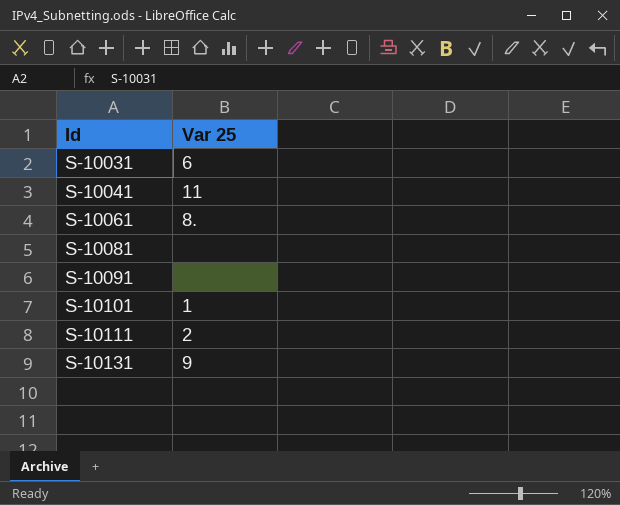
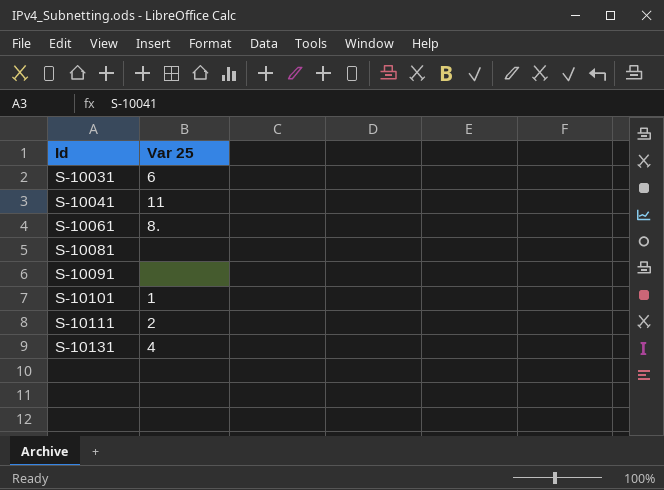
S-10131 | Var 25: 9 -> 4

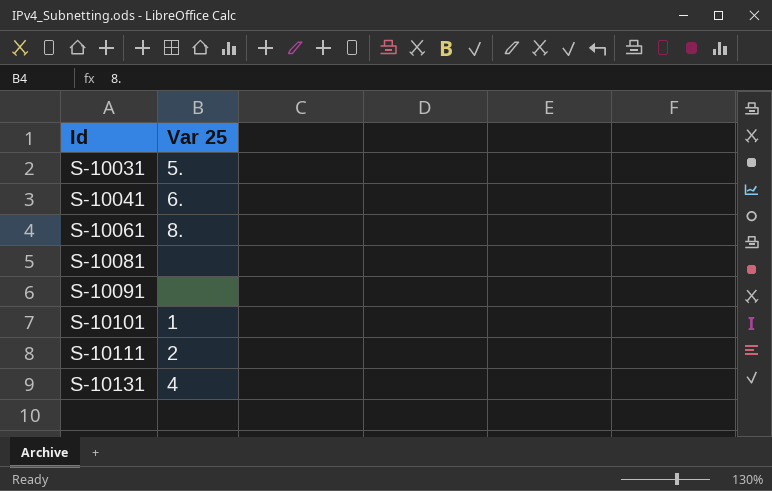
S-10031 | Var 25: 6 -> 5.
S-10041 | Var 25: 11 -> 6.

